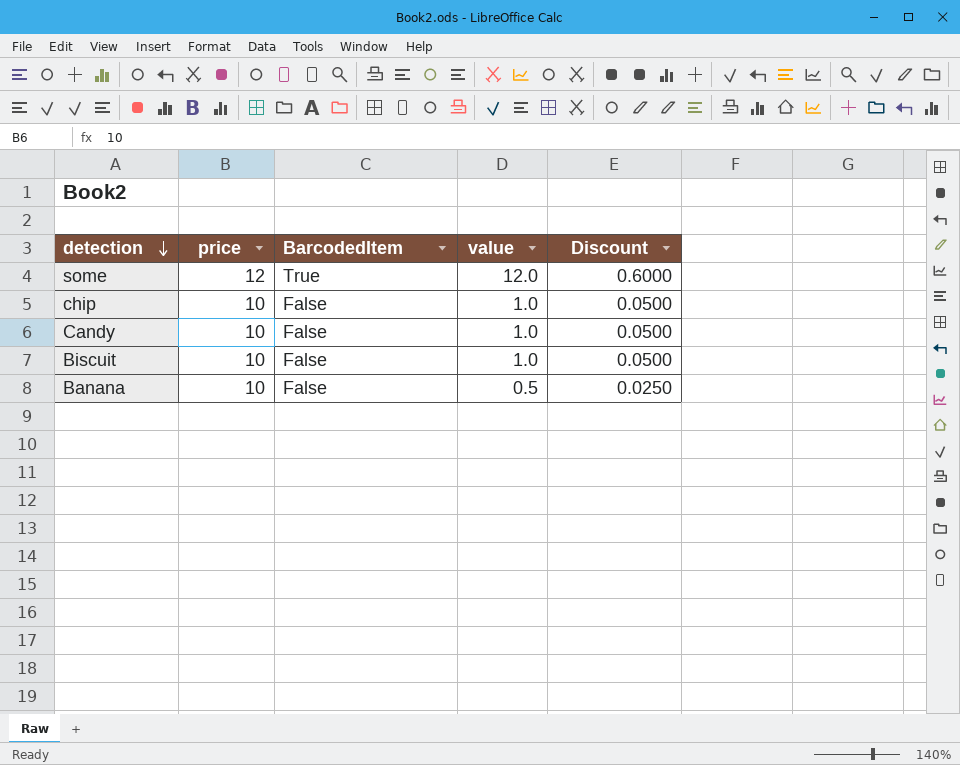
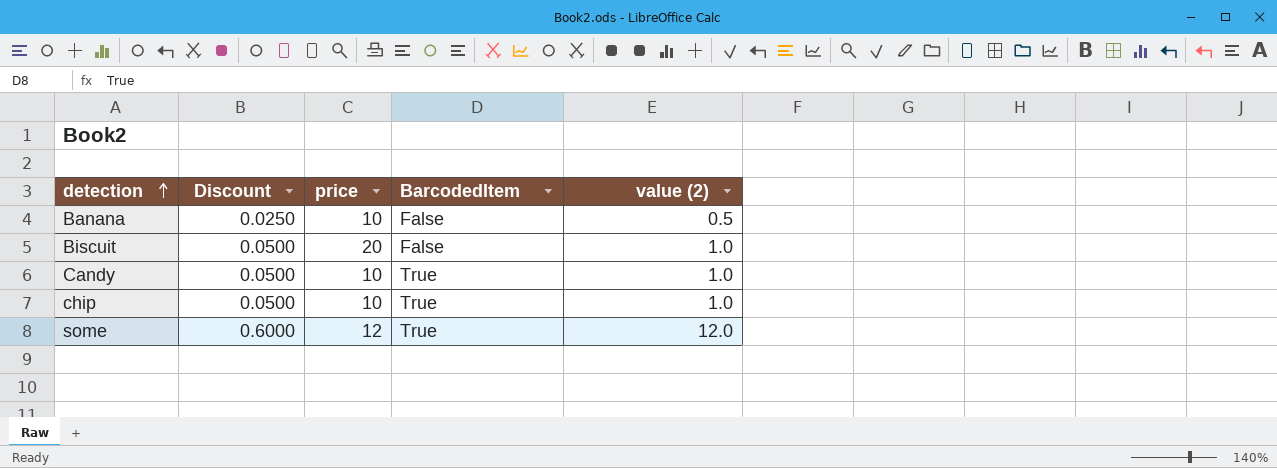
row order: detection descending -> detection ascending
column Discount | position: 5 -> 2
column name: value -> value (2)
Biscuit | price: 10 -> 20
Candy | BarcodedItem: False -> True
chip | BarcodedItem: False -> True

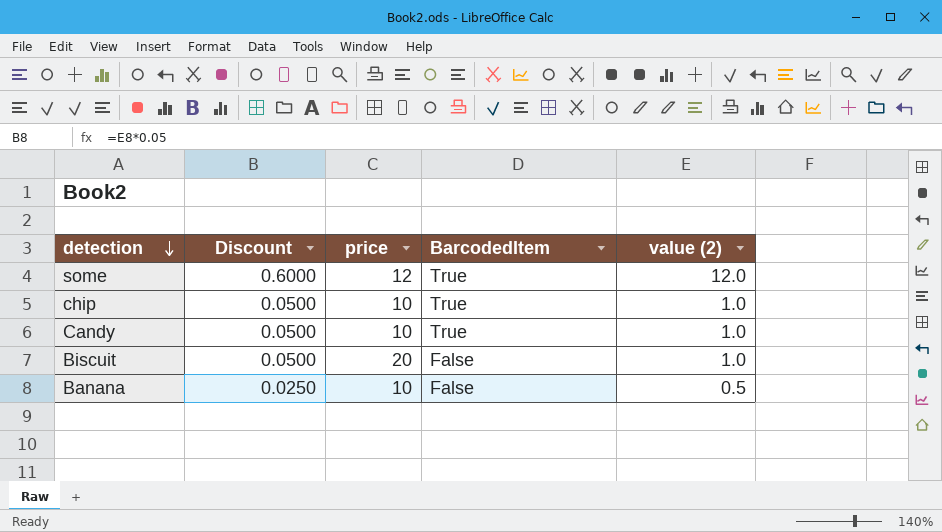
row order: detection ascending -> detection descending

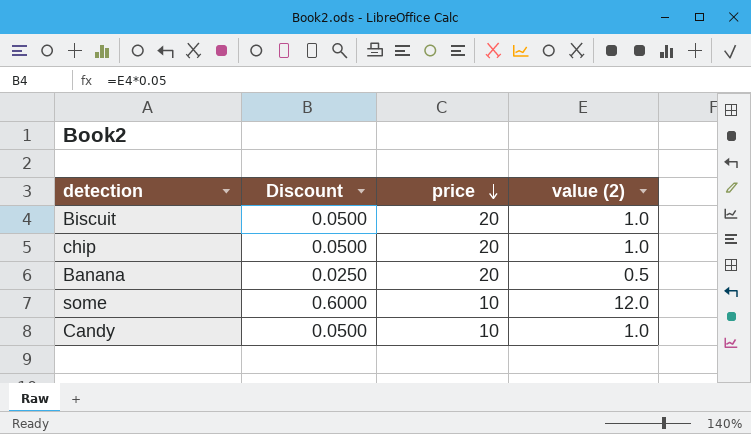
row order: detection descending -> price descending
column BarcodedItem | position: 4 -> none
chip | price: 10 -> 20
Banana | price: 10 -> 20
some | price: 12 -> 10

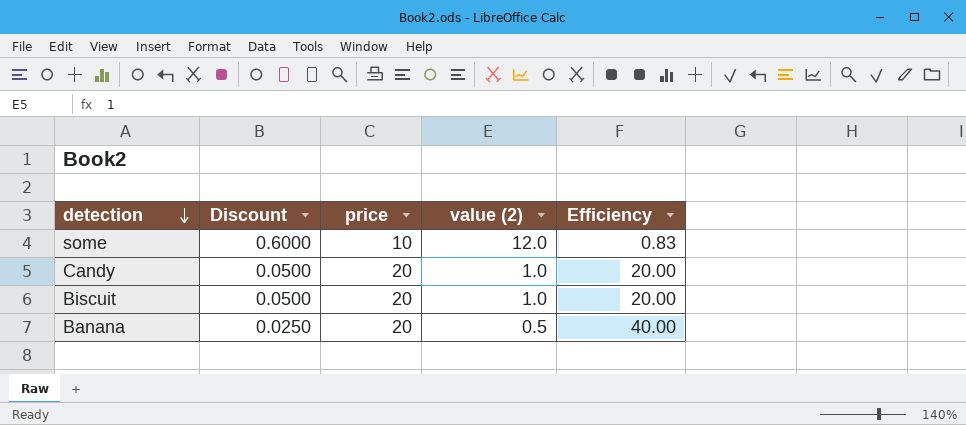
row order: price descending -> detection descending
column Efficiency | formula: none -> [price] / [value (2)]
row chip: 0.0500 | 20 | 1.0 -> none
Candy | price: 10 -> 20

